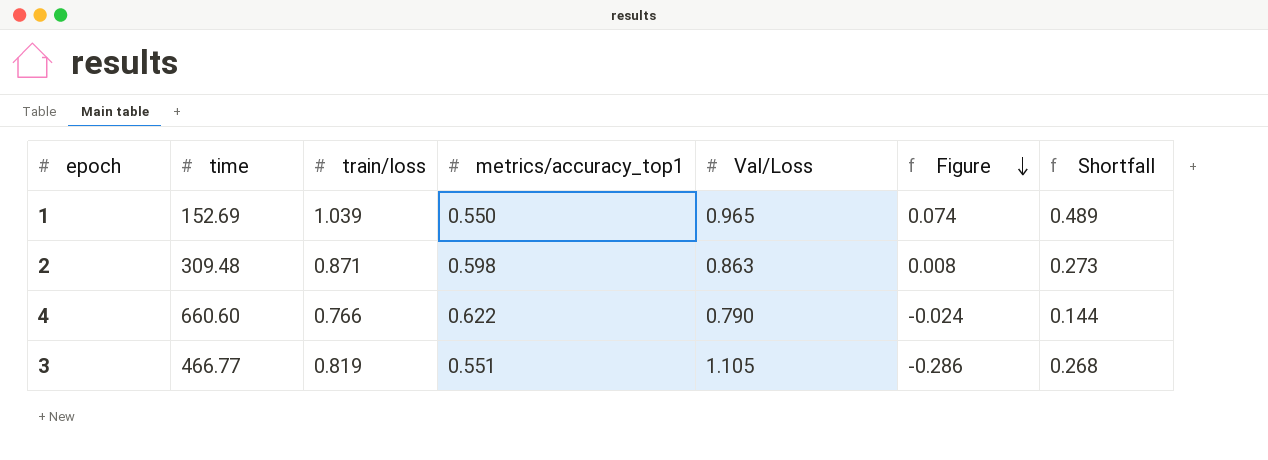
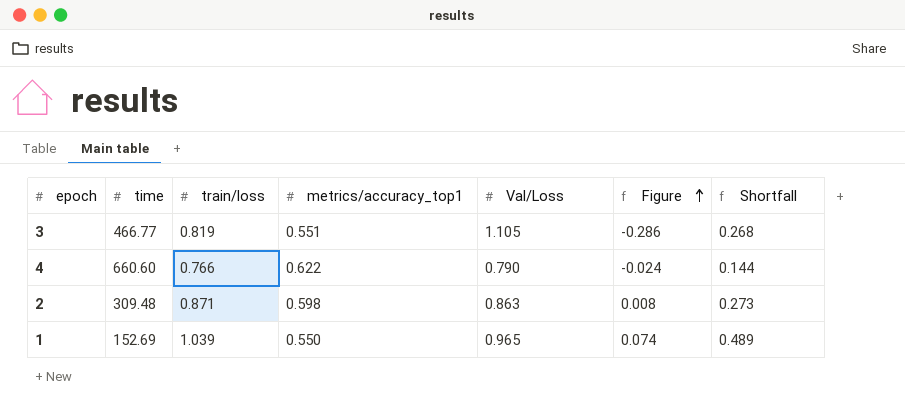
row order: Figure descending -> Figure ascending

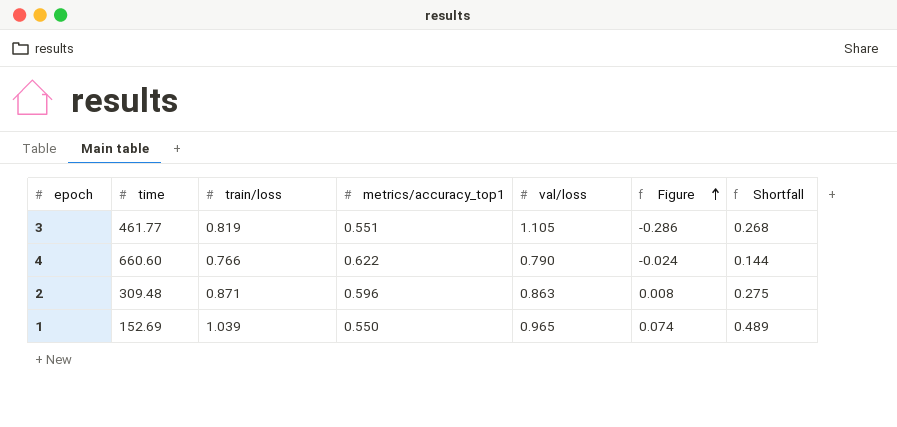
column name: Val/Loss -> val/loss
3 | time: 466.77 -> 461.77
2 | metrics/accuracy_top1: 0.598 -> 0.596
2 | Shortfall: 0.273 -> 0.275

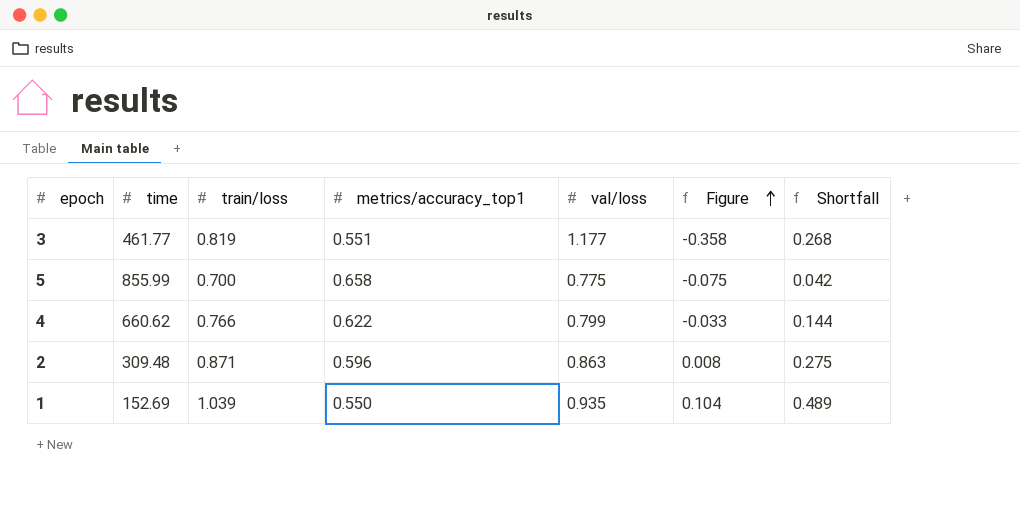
3 | val/loss: 1.105 -> 1.177
3 | Figure: -0.286 -> -0.358
row 5: none -> 855.99 | 0.700 | 0.658 | 0.775 | -0.075 | 0.042
4 | time: 660.60 -> 660.62
4 | val/loss: 0.790 -> 0.799
4 | Figure: -0.024 -> -0.033
1 | val/loss: 0.965 -> 0.935
1 | Figure: 0.074 -> 0.104

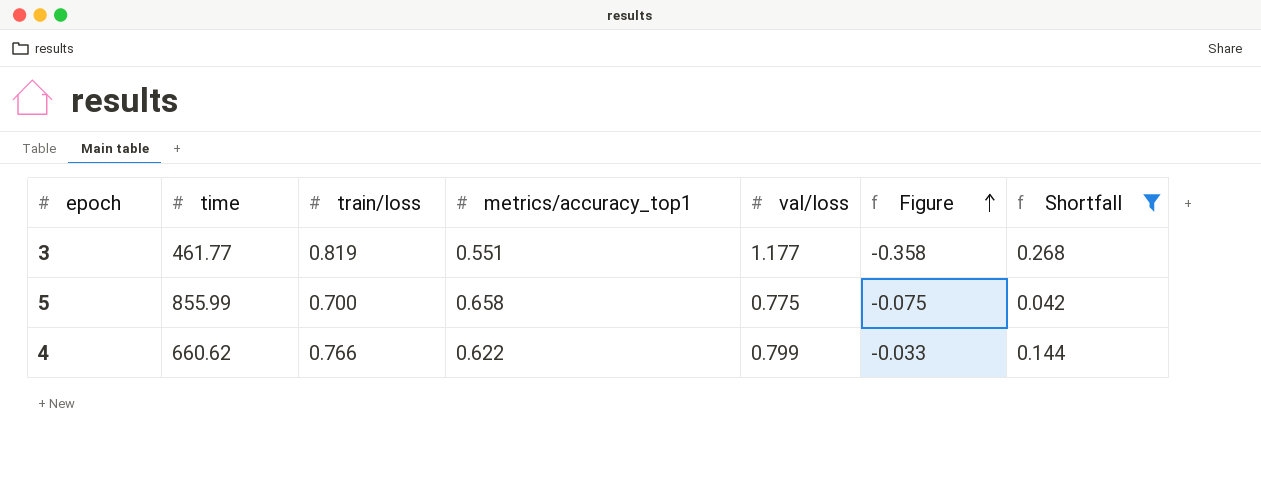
filter: none -> Shortfall <= 0.268

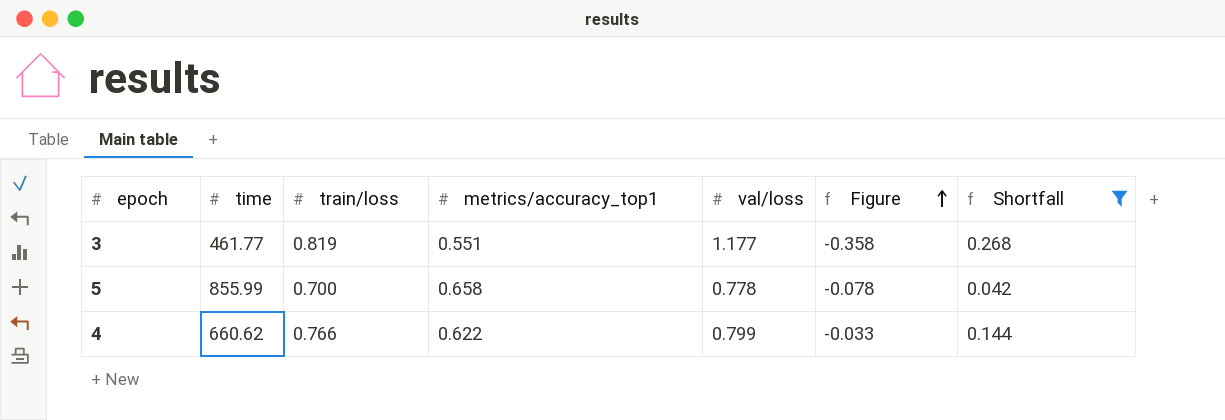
5 | val/loss: 0.775 -> 0.778
5 | Figure: -0.075 -> -0.078

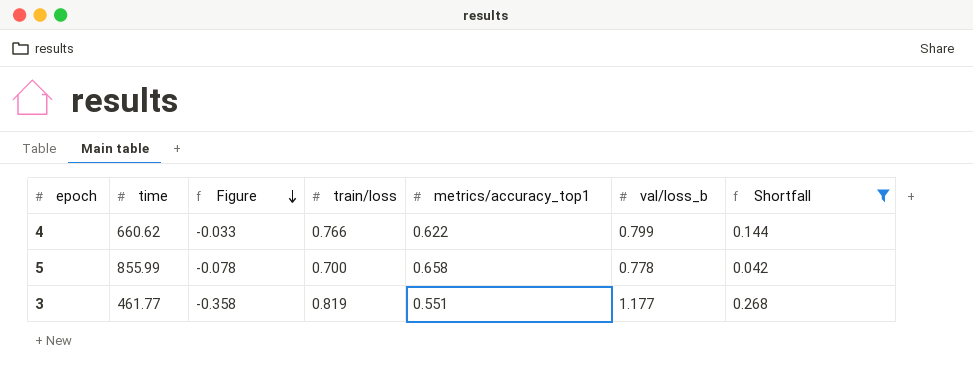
row order: Figure ascending -> Figure descending
column Figure | position: 6 -> 3
column name: val/loss -> val/loss_b

